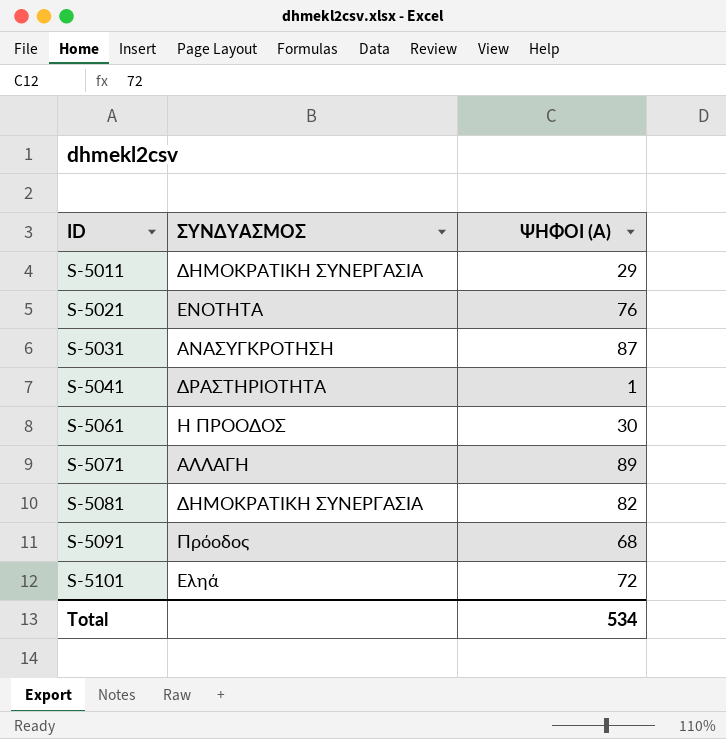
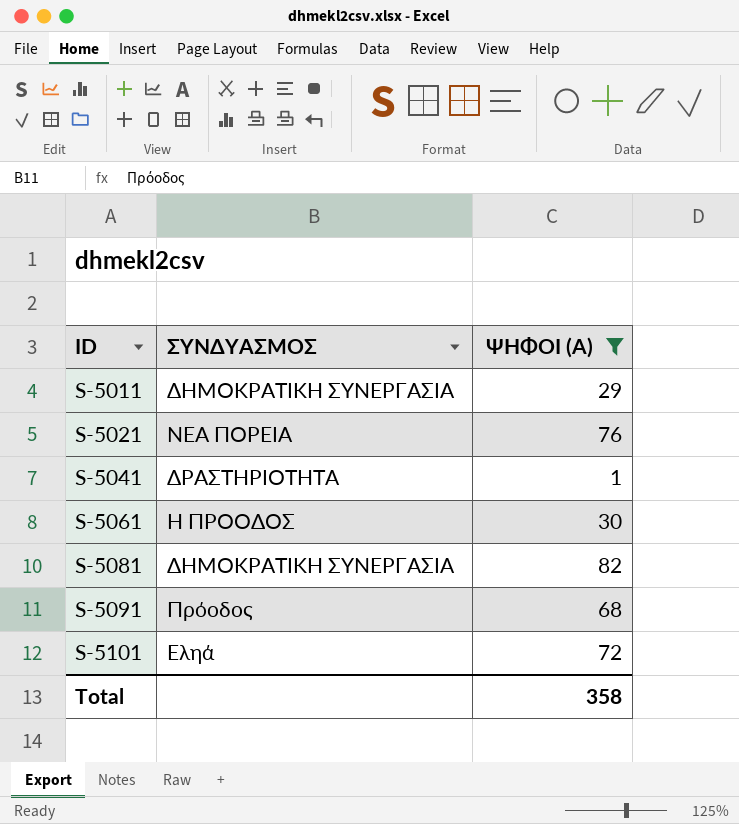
filter: none -> ΨΗΦΟΙ (Α) <= 82
S-5021 | ΣΥΝΔΥΑΣΜΟΣ: ΕΝΟΤΗΤΑ -> ΝΕΑ ΠΟΡΕΙΑ
Total | ΨΗΦΟΙ (Α): 534 -> 358

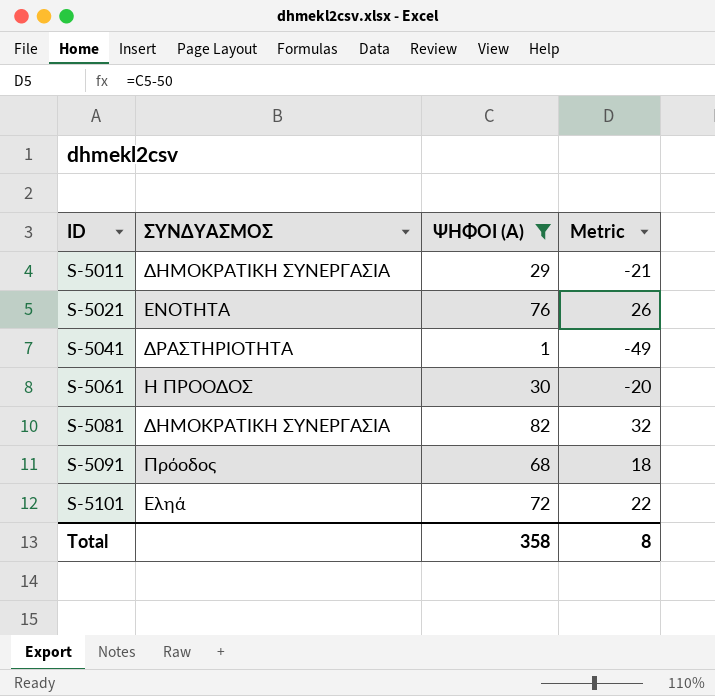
column Metric | formula: none -> [ΨΗΦΟΙ (Α)] - 50
S-5021 | ΣΥΝΔΥΑΣΜΟΣ: ΝΕΑ ΠΟΡΕΙΑ -> ΕΝΟΤΗΤΑ

